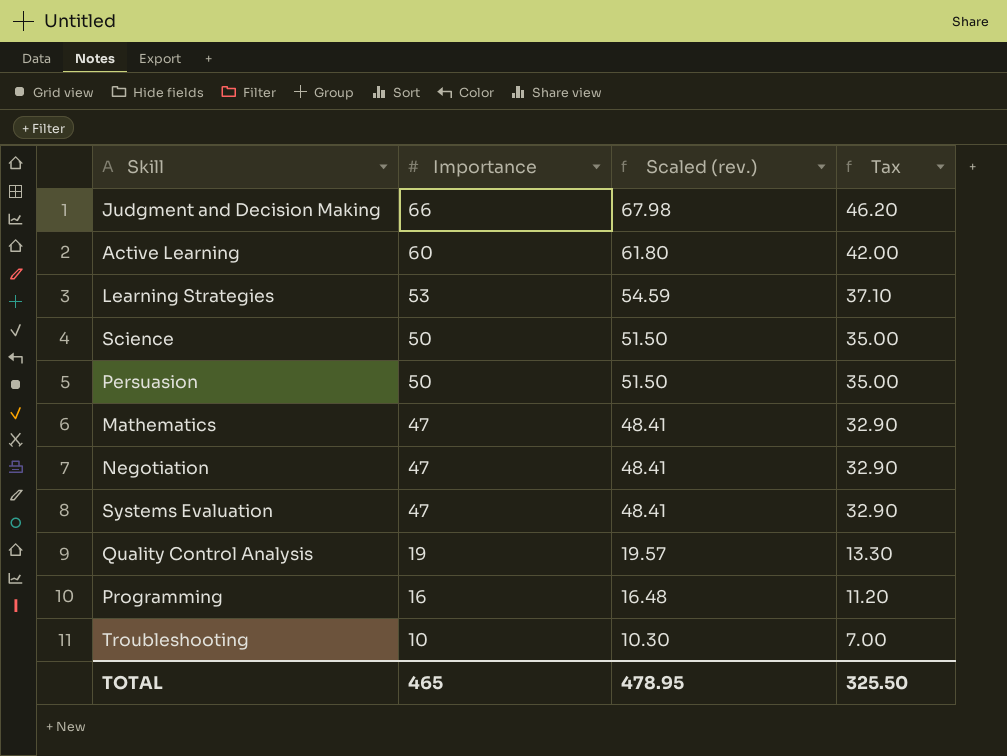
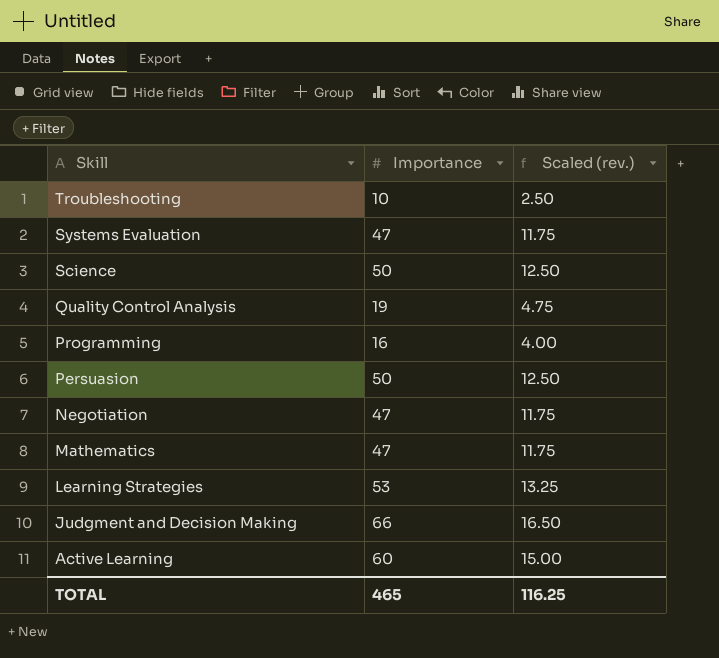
row order: Importance descending -> Skill descending
column Tax | formula: [Importance] * 0.7 -> none
column Scaled (rev.) | formula: [Importance] * 1.03 -> [Importance] * 0.25
TOTAL | Scaled (rev.): 478.95 -> 116.25

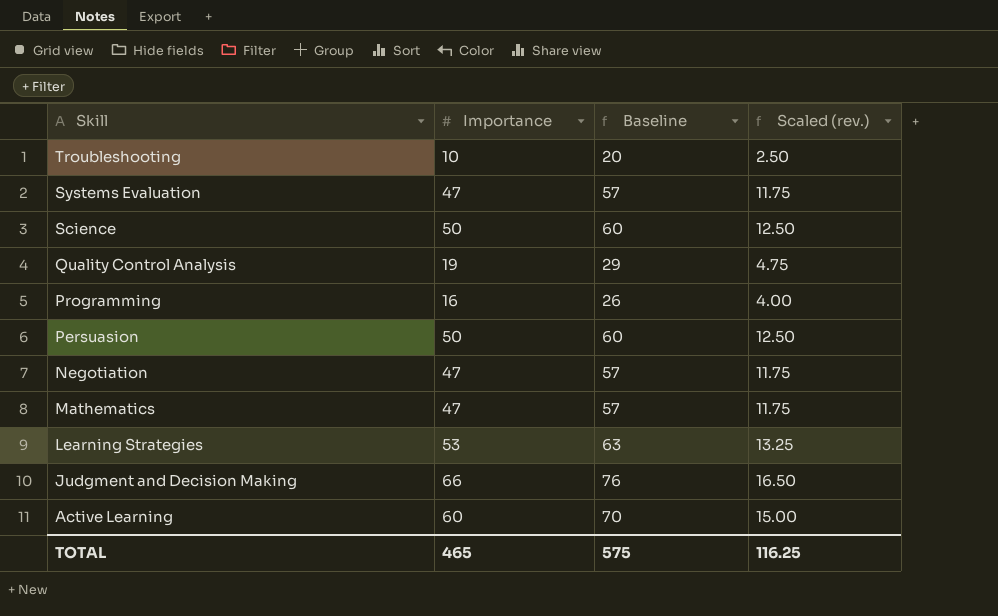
column Baseline | formula: none -> [Importance] + 10

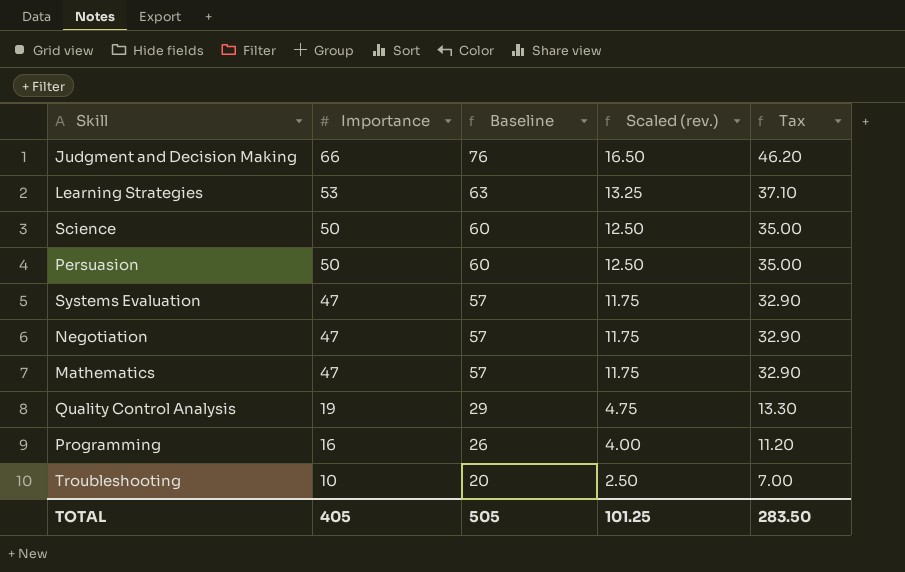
row order: Skill descending -> Importance descending
column Tax | formula: none -> [Importance] * 0.7
row Active Learning: 60 | 70 | 15.00 -> none
TOTAL | Importance: 465 -> 405
TOTAL | Baseline: 575 -> 505
TOTAL | Scaled (rev.): 116.25 -> 101.25

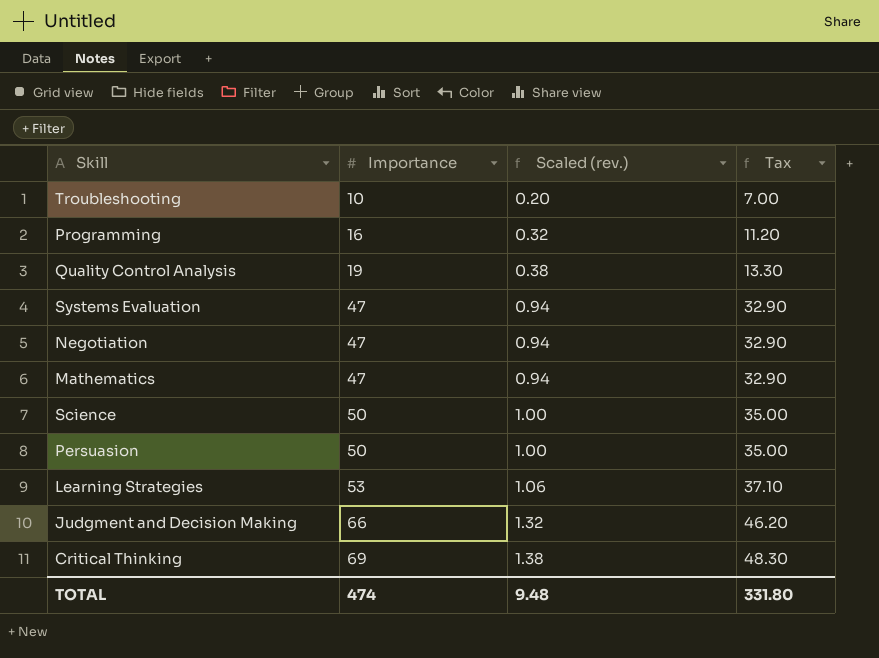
row order: Importance descending -> Importance ascending
column Baseline | formula: [Importance] + 10 -> none
column Scaled (rev.) | formula: [Importance] * 0.25 -> [Importance] * 0.02
row Critical Thinking: none -> 69 | 1.38 | 48.30
TOTAL | Importance: 405 -> 474
TOTAL | Scaled (rev.): 101.25 -> 9.48
TOTAL | Tax: 283.50 -> 331.80

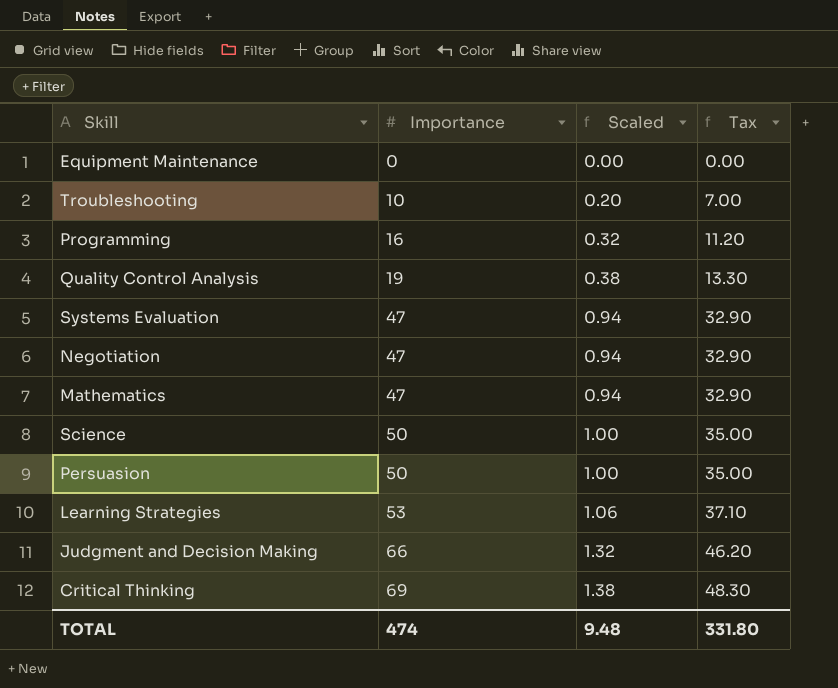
column name: Scaled (rev.) -> Scaled
row Equipment Maintenance: none -> 0 | 0.00 | 0.00

